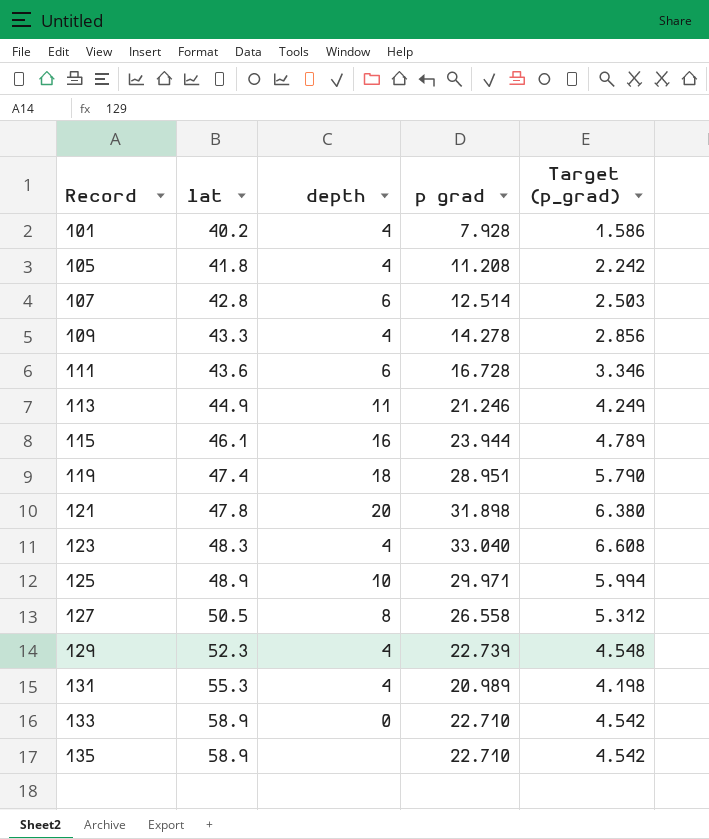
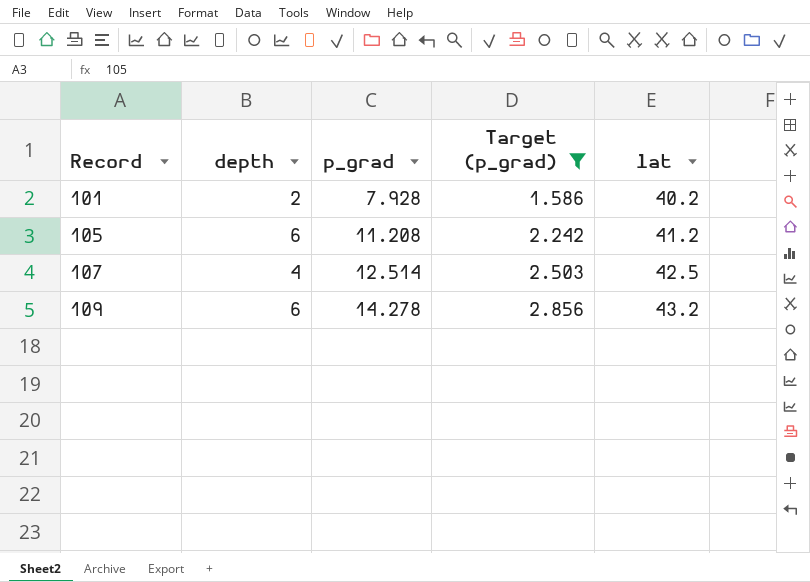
filter: none -> Target (p_grad) <= 2.856
column name: p grad -> p_grad
column lat | position: 2 -> 5
101 | depth: 4 -> 2
105 | depth: 4 -> 6
105 | lat: 41.8 -> 41.2
107 | depth: 6 -> 4
107 | lat: 42.8 -> 42.5
109 | depth: 4 -> 6
109 | lat: 43.3 -> 43.2

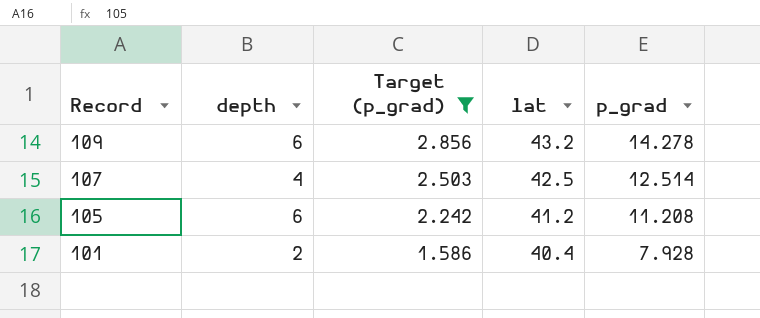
row order: Record ascending -> Record descending
column p_grad | position: 3 -> 5
101 | lat: 40.2 -> 40.4

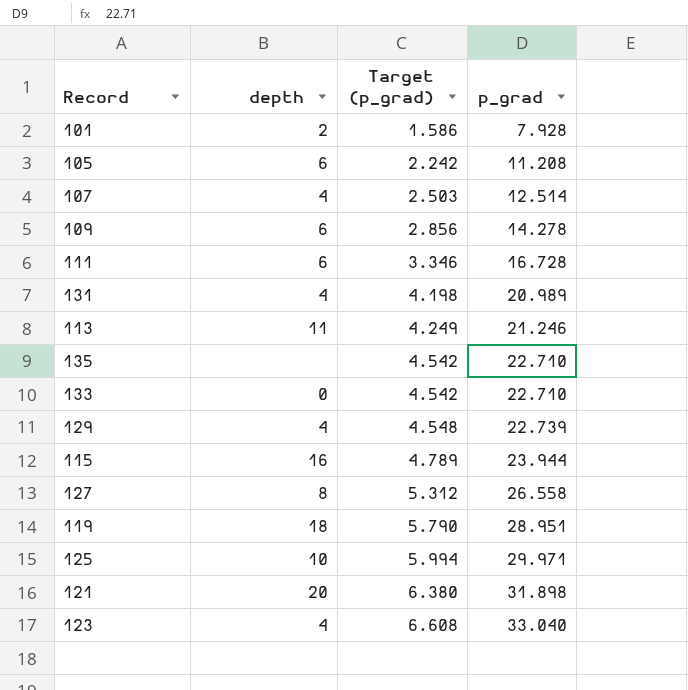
filter: Target (p_grad) <= 2.856 -> none
row order: Record descending -> Target (p_grad) ascending
column lat | position: 4 -> none

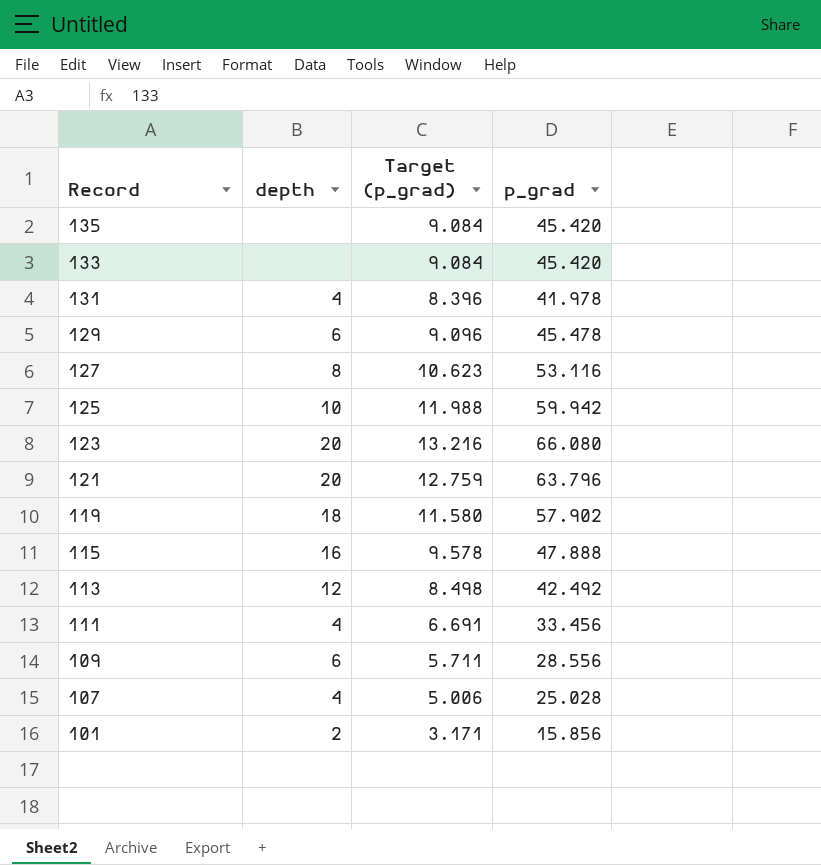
row order: Target (p_grad) ascending -> Record descending
row 105: 6 | 2.242 | 11.208 -> none
135 | Target (p_grad): 4.542 -> 9.084
135 | p_grad: 22.710 -> 45.420
133 | depth: 0 -> none
133 | Target (p_grad): 4.542 -> 9.084
133 | p_grad: 22.710 -> 45.420
131 | Target (p_grad): 4.198 -> 8.396
131 | p_grad: 20.989 -> 41.978
129 | depth: 4 -> 6
129 | Target (p_grad): 4.548 -> 9.096
129 | p_grad: 22.739 -> 45.478
127 | Target (p_grad): 5.312 -> 10.623
127 | p_grad: 26.558 -> 53.116
125 | Target (p_grad): 5.994 -> 11.988
125 | p_grad: 29.971 -> 59.942
123 | depth: 4 -> 20
123 | Target (p_grad): 6.608 -> 13.216
123 | p_grad: 33.040 -> 66.080
121 | Target (p_grad): 6.380 -> 12.759
121 | p_grad: 31.898 -> 63.796
119 | Target (p_grad): 5.790 -> 11.580
119 | p_grad: 28.951 -> 57.902
115 | Target (p_grad): 4.789 -> 9.578
115 | p_grad: 23.944 -> 47.888
113 | depth: 11 -> 12
113 | Target (p_grad): 4.249 -> 8.498
113 | p_grad: 21.246 -> 42.492
111 | depth: 6 -> 4
111 | Target (p_grad): 3.346 -> 6.691
111 | p_grad: 16.728 -> 33.456
109 | Target (p_grad): 2.856 -> 5.711
109 | p_grad: 14.278 -> 28.556
107 | Target (p_grad): 2.503 -> 5.006
107 | p_grad: 12.514 -> 25.028
101 | Target (p_grad): 1.586 -> 3.171
101 | p_grad: 7.928 -> 15.856

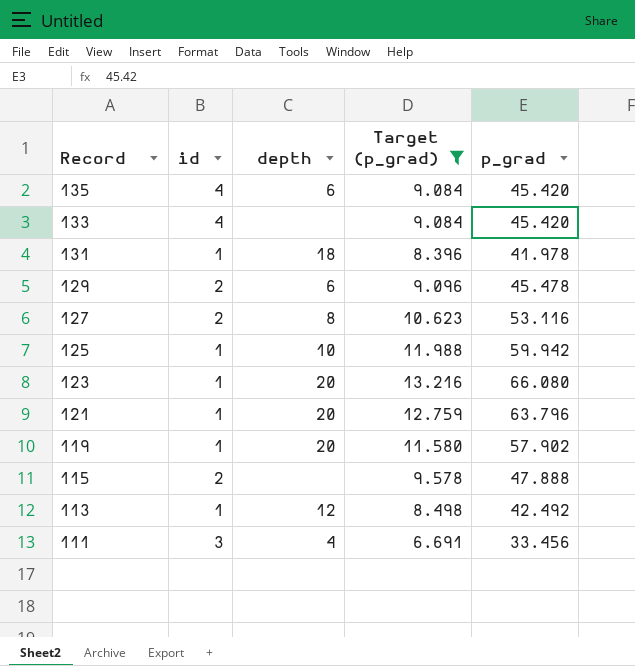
filter: none -> Target (p_grad) >= 6.691
column id | position: none -> 2
135 | depth: none -> 6
131 | depth: 4 -> 18
119 | depth: 18 -> 20
115 | depth: 16 -> none

